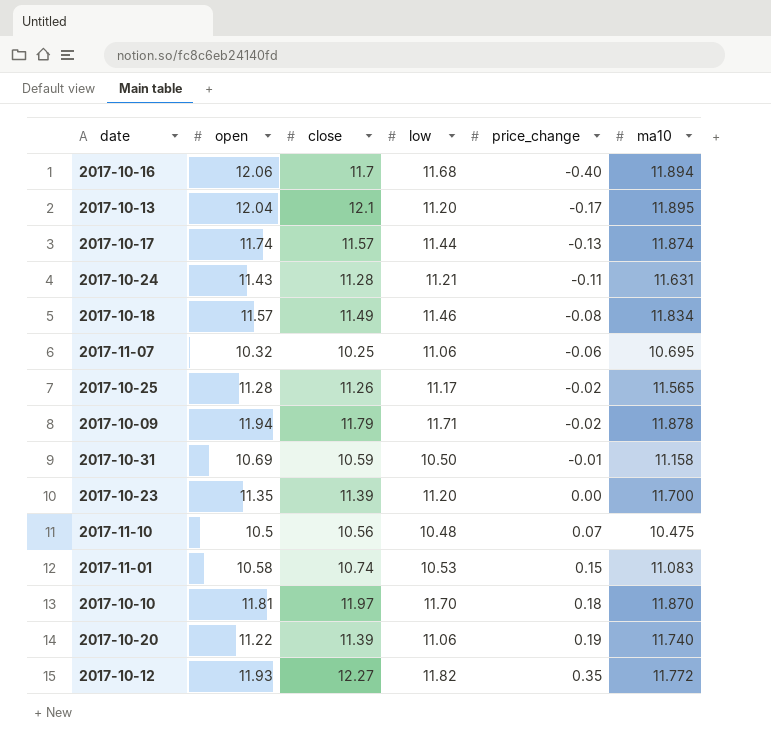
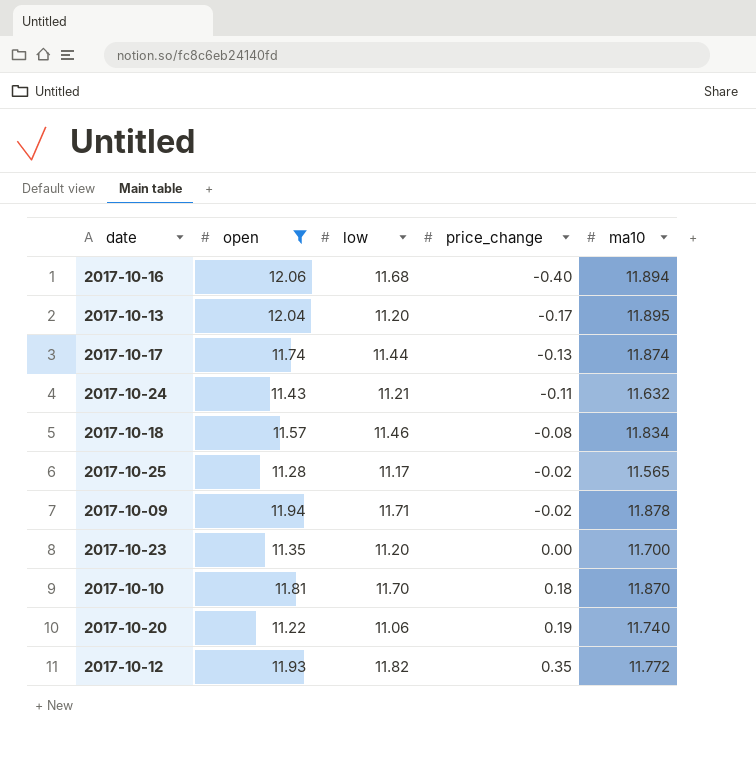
filter: none -> open >= 11.22
column close | position: 3 -> none
2017-10-24 | ma10: 11.631 -> 11.632

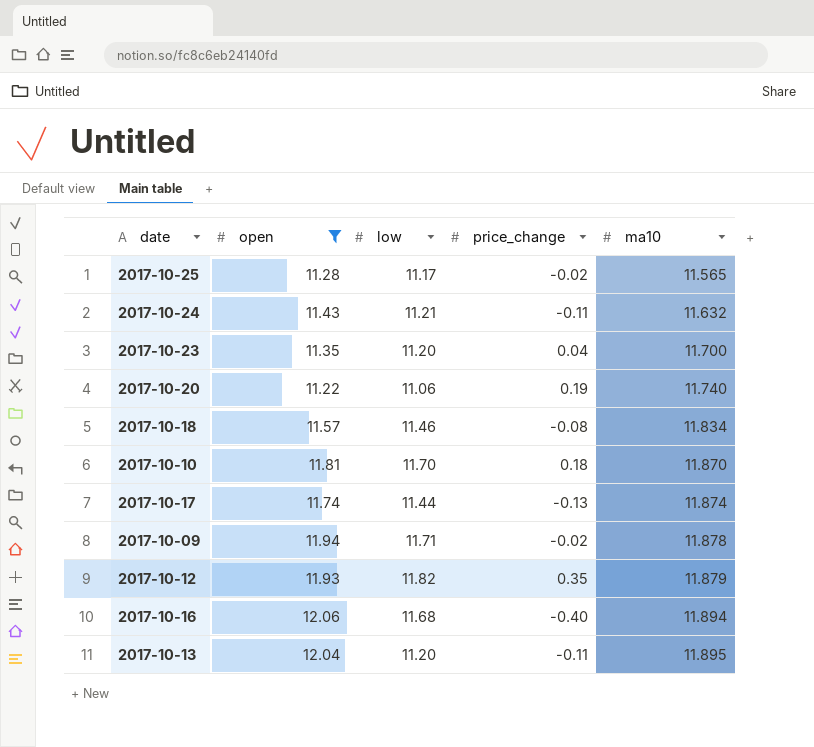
row order: price_change ascending -> ma10 ascending
2017-10-23 | price_change: 0.00 -> 0.04
2017-10-12 | ma10: 11.772 -> 11.879
2017-10-13 | price_change: -0.17 -> -0.11

